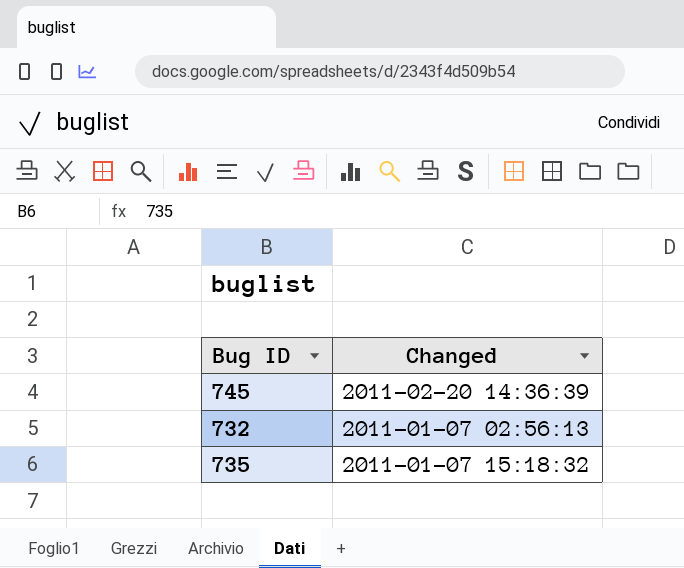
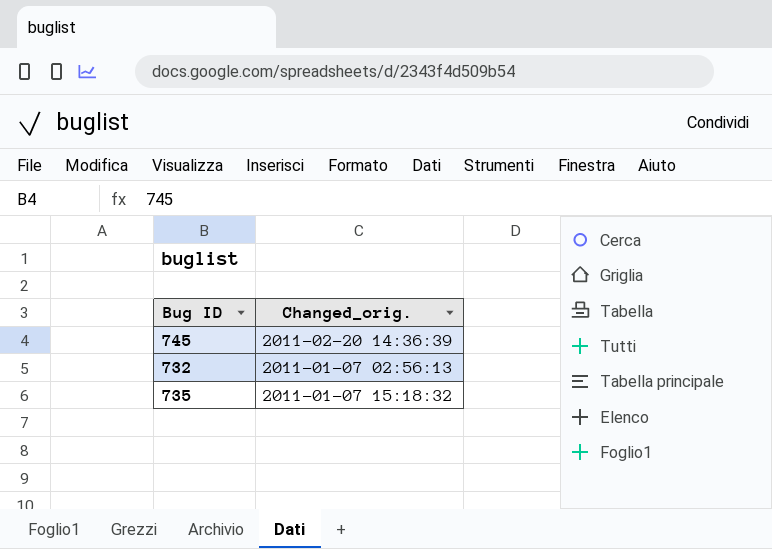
column name: Changed -> Changed_orig.

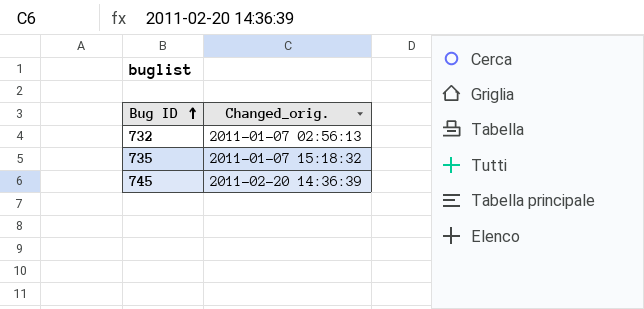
row order: none -> Bug ID ascending

